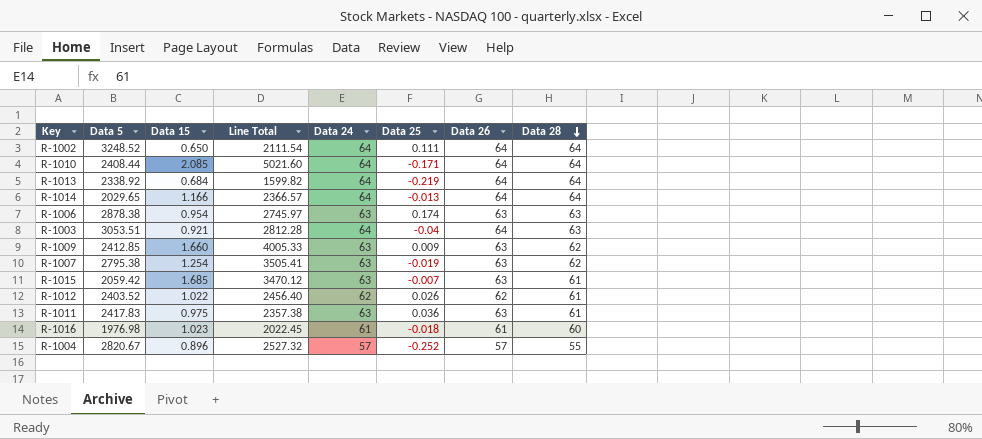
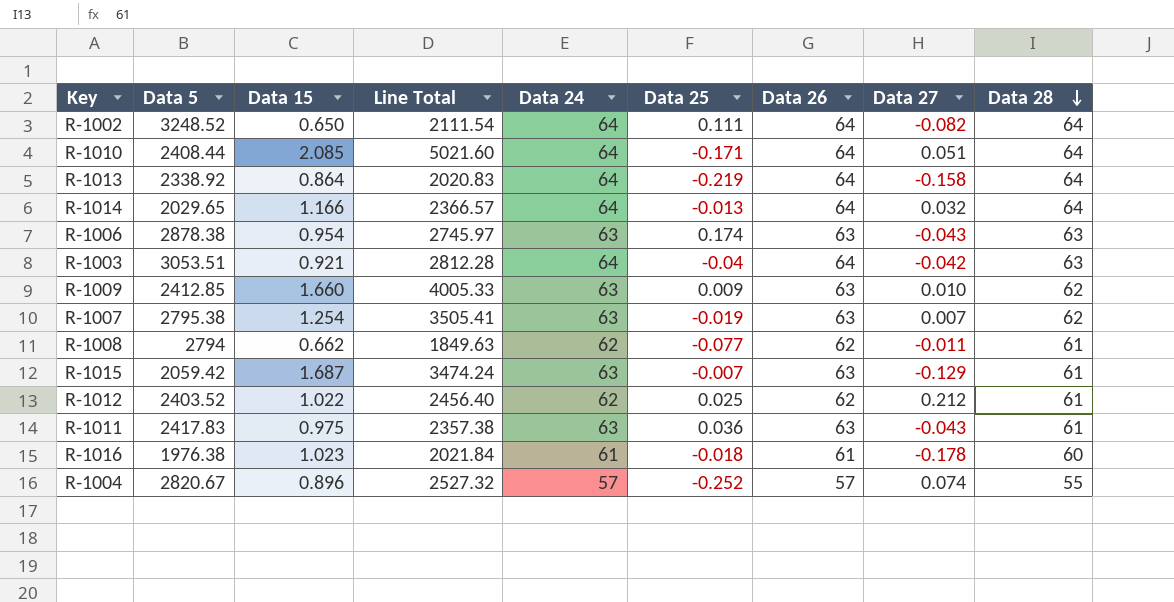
column Data 27 | position: none -> 8
R-1013 | Data 15: 0.684 -> 0.864
R-1013 | Line Total: 1599.82 -> 2020.83
row R-1008: none -> 2794 | 0.662 | 1849.63 | 62 | -0.077 | 62 | -0.011 | 61
R-1015 | Data 15: 1.685 -> 1.687
R-1015 | Line Total: 3470.12 -> 3474.24
R-1012 | Data 25: 0.026 -> 0.025
R-1016 | Data 5: 1976.98 -> 1976.38
R-1016 | Line Total: 2022.45 -> 2021.84

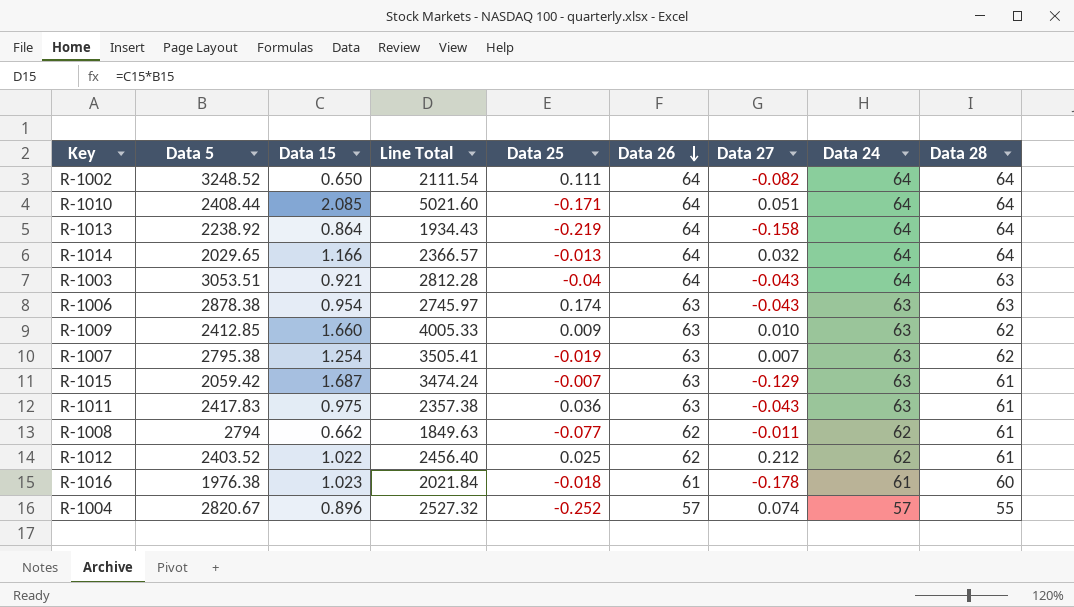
row order: Data 28 descending -> Data 26 descending
column Data 24 | position: 5 -> 8
R-1013 | Data 5: 2338.92 -> 2238.92
R-1013 | Line Total: 2020.83 -> 1934.43
R-1003 | Data 27: -0.042 -> -0.043

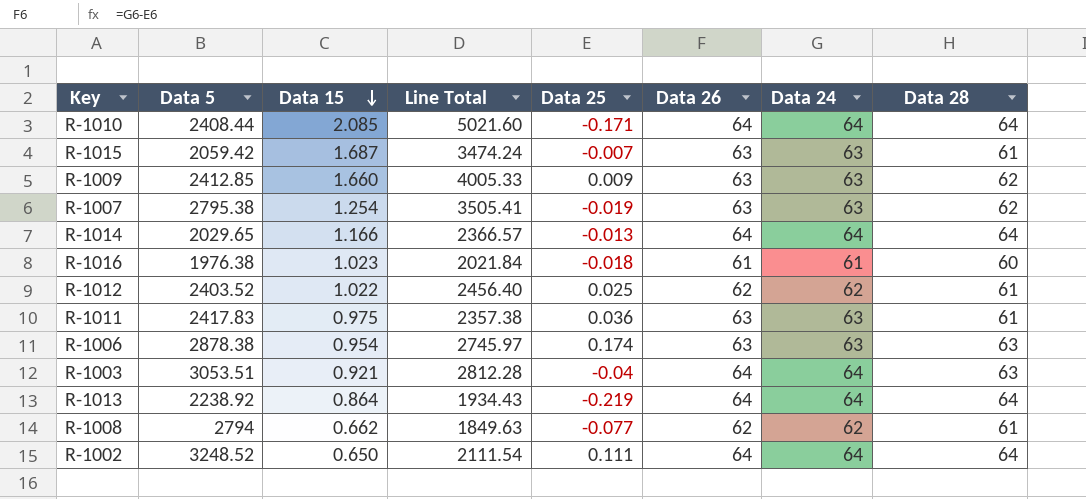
row order: Data 26 descending -> Data 15 descending
column Data 27 | position: 7 -> none
row R-1004: 2820.67 | 0.896 | 2527.32 | -0.252 | 57 | 0.074 | 57 | 55 -> none

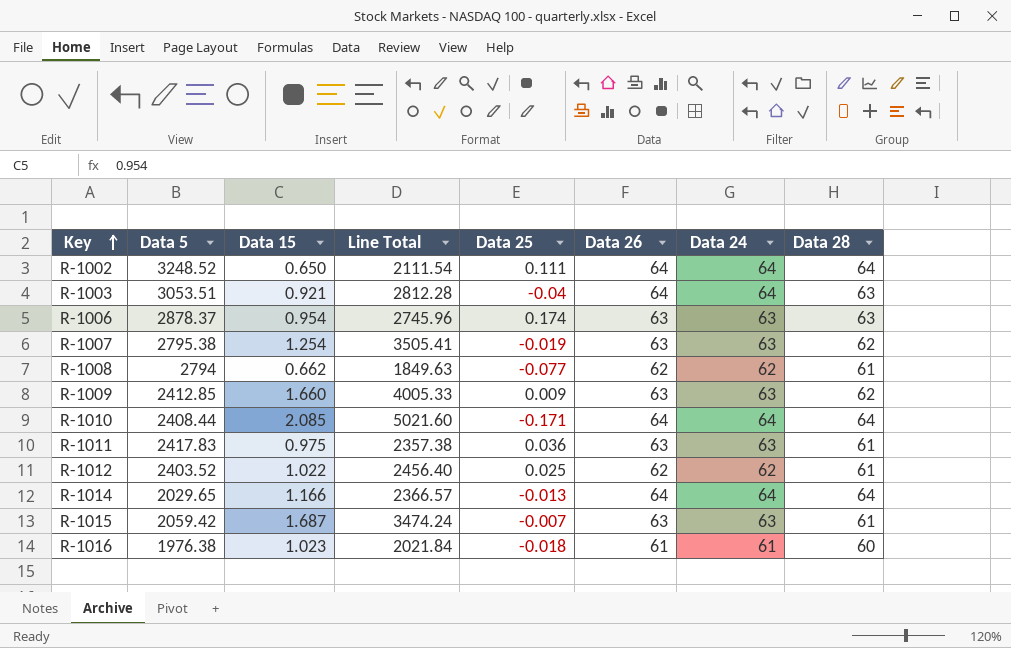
row order: Data 15 descending -> Key ascending
row R-1013: 2238.92 | 0.864 | 1934.43 | -0.219 | 64 | 64 | 64 -> none
R-1006 | Data 5: 2878.38 -> 2878.37
R-1006 | Line Total: 2745.97 -> 2745.96

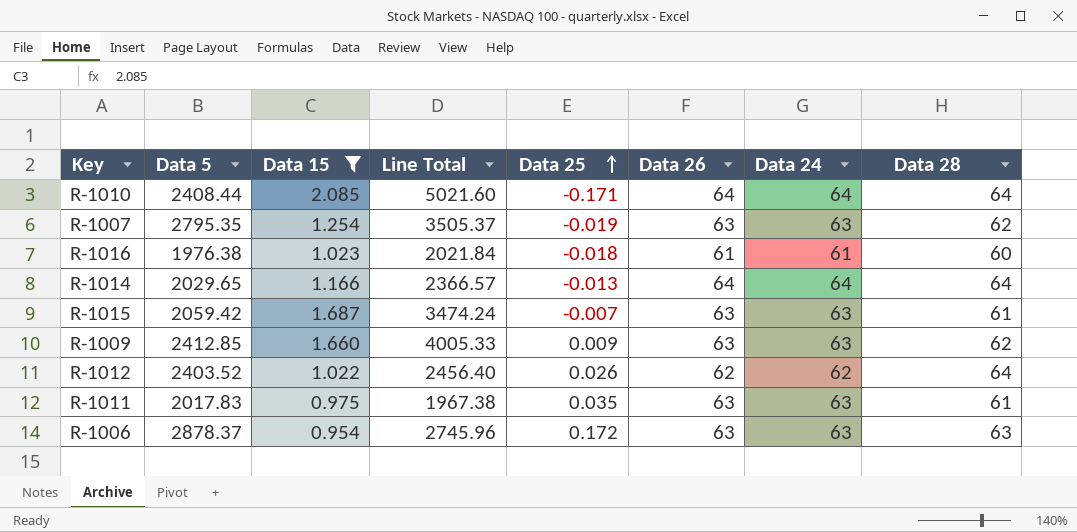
filter: none -> Data 15 >= 0.954
row order: Key ascending -> Data 25 ascending
R-1007 | Data 5: 2795.38 -> 2795.35
R-1007 | Line Total: 3505.41 -> 3505.37
R-1012 | Data 25: 0.025 -> 0.026
R-1012 | Data 28: 61 -> 64
R-1011 | Data 5: 2417.83 -> 2017.83
R-1011 | Line Total: 2357.38 -> 1967.38
R-1011 | Data 25: 0.036 -> 0.035
R-1006 | Data 25: 0.174 -> 0.172

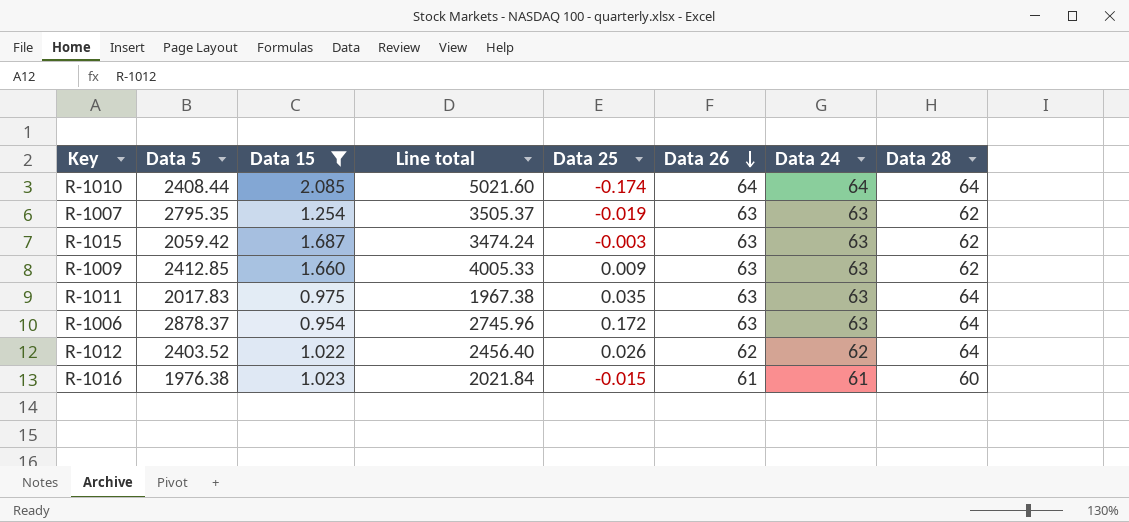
row order: Data 25 ascending -> Data 26 descending
column name: Line Total -> Line total
row R-1014: 2029.65 | 1.166 | 2366.57 | -0.013 | 64 | 64 | 64 -> none
R-1010 | Data 25: -0.171 -> -0.174
R-1015 | Data 25: -0.007 -> -0.003
R-1015 | Data 28: 61 -> 62
R-1011 | Data 28: 61 -> 64
R-1006 | Data 28: 63 -> 64
R-1016 | Data 25: -0.018 -> -0.015

